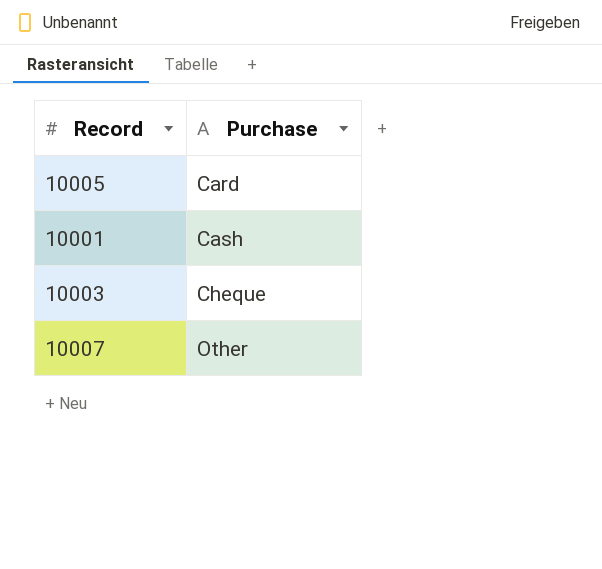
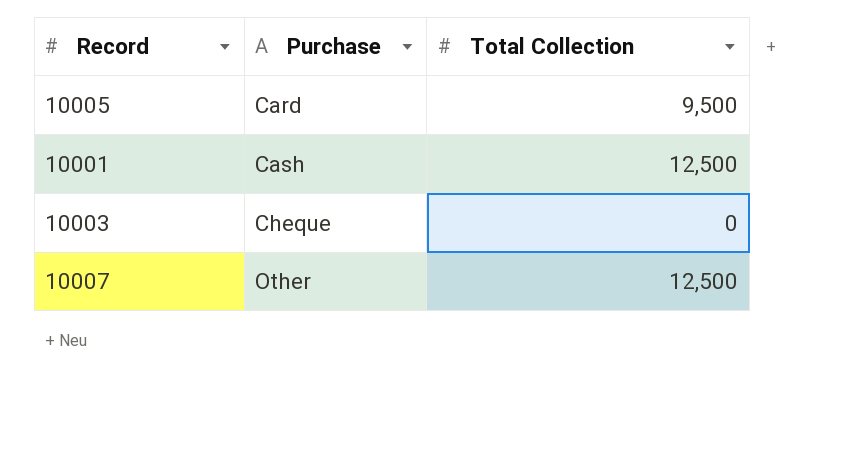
column Total Collection | position: none -> 3

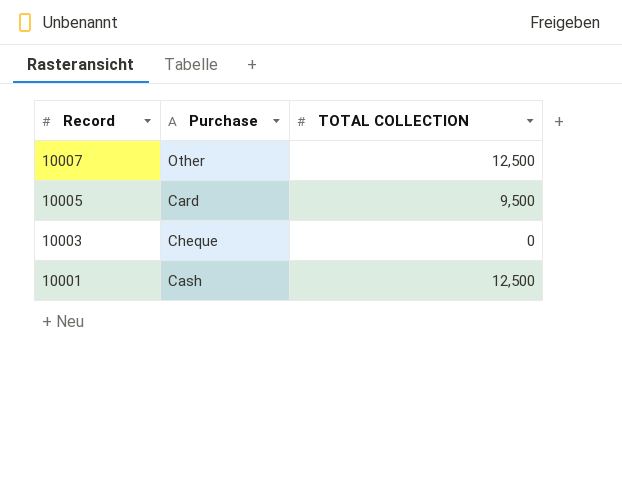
row order: Purchase ascending -> Record descending
column name: Total Collection -> TOTAL COLLECTION

